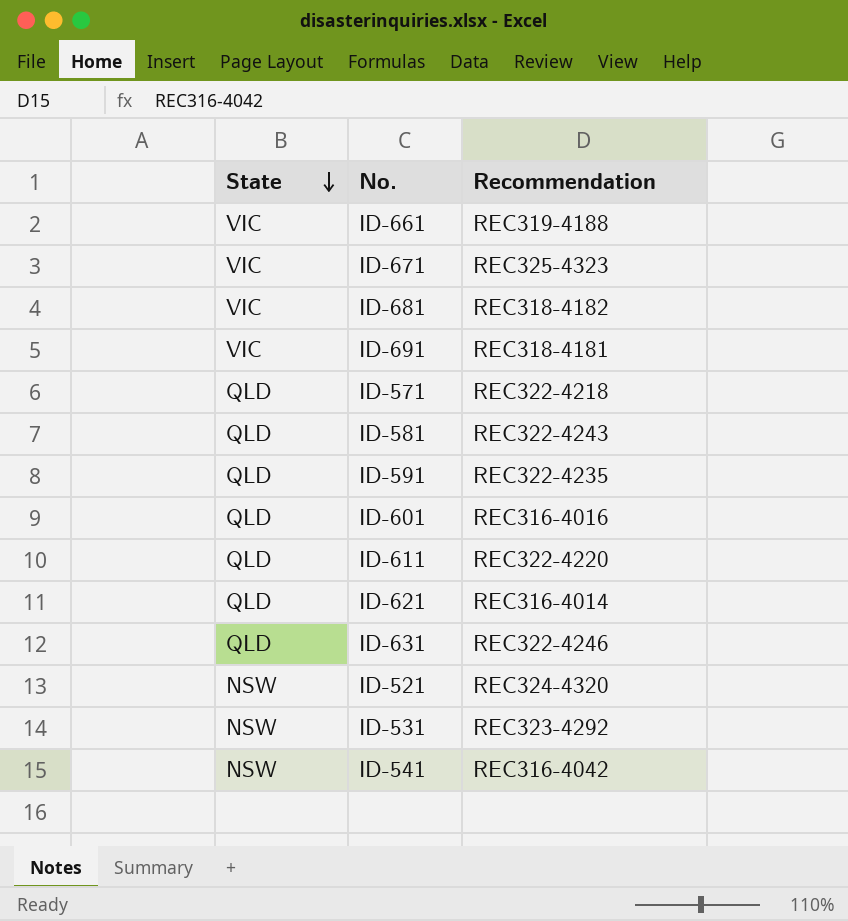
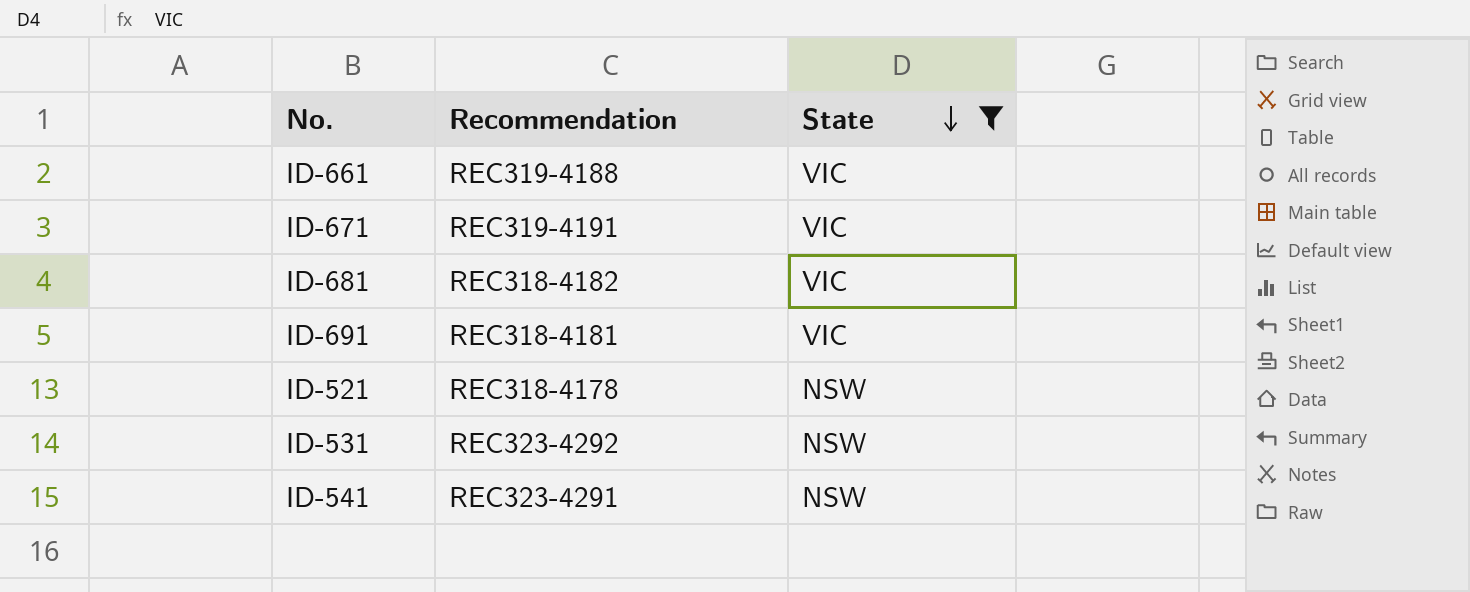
filter: none -> State != QLD
column State | position: 1 -> 3
ID-671 | Recommendation: REC325-4323 -> REC319-4191
ID-521 | Recommendation: REC324-4320 -> REC318-4178
ID-541 | Recommendation: REC316-4042 -> REC323-4291

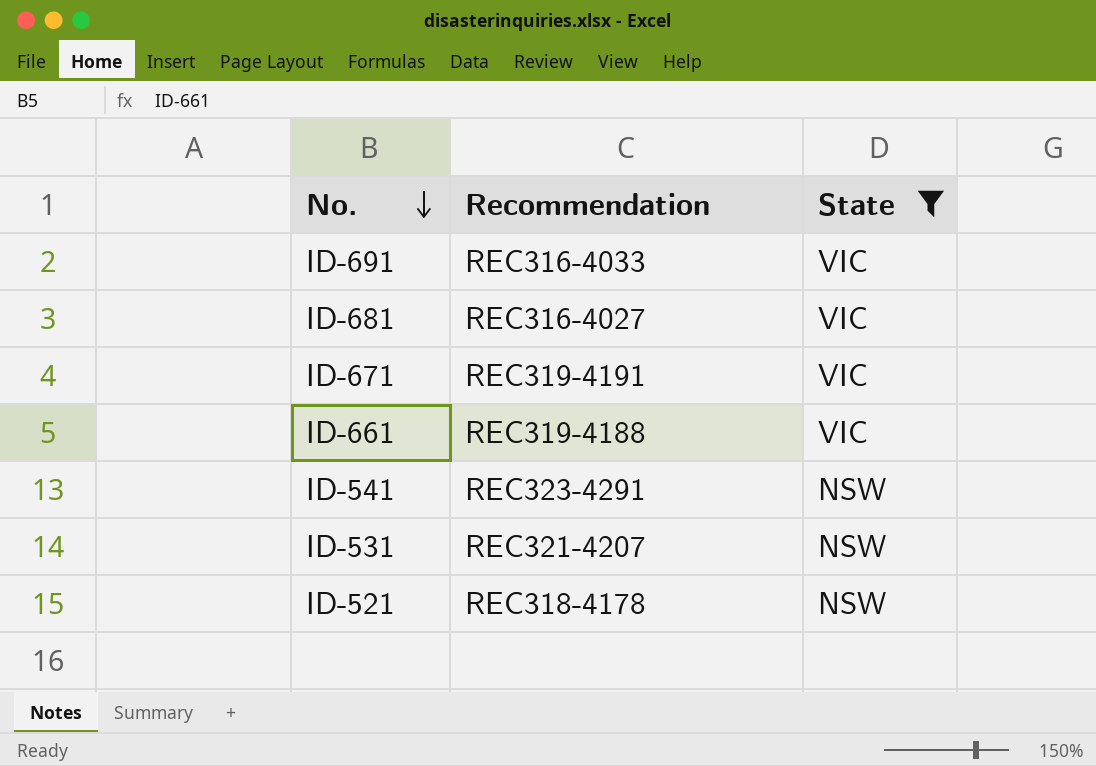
row order: State descending -> No. descending
ID-691 | Recommendation: REC318-4181 -> REC316-4033
ID-681 | Recommendation: REC318-4182 -> REC316-4027
ID-531 | Recommendation: REC323-4292 -> REC321-4207

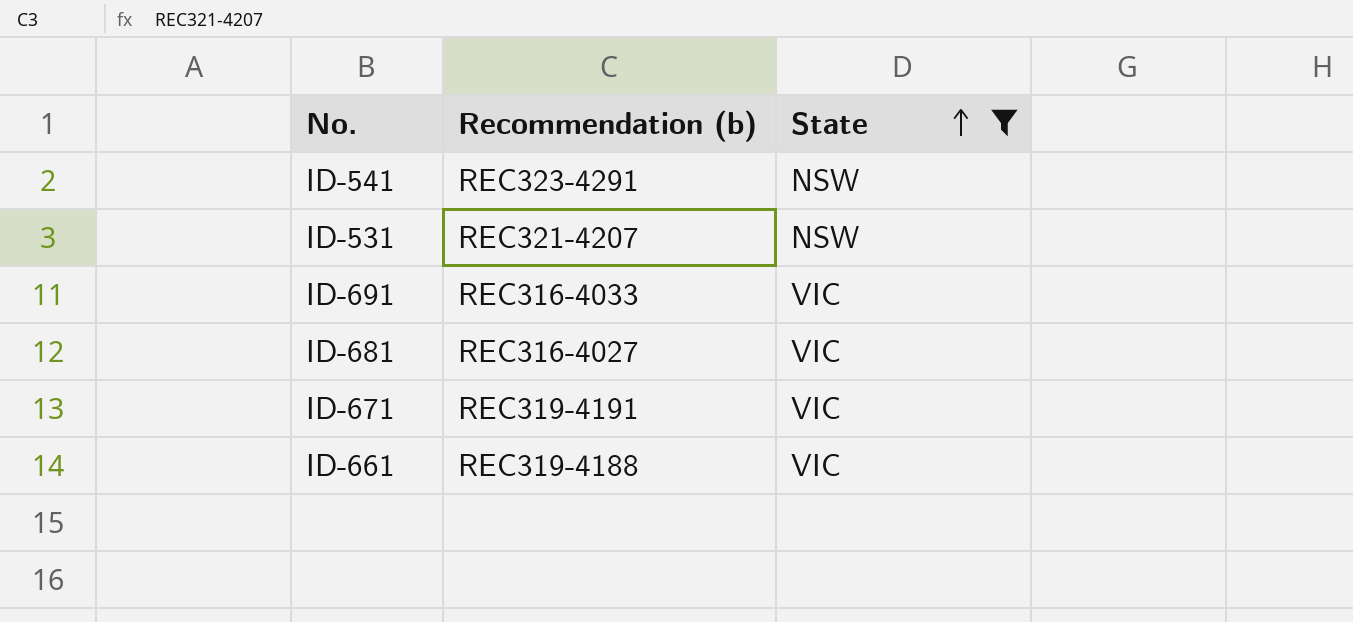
row order: No. descending -> State ascending
column name: Recommendation -> Recommendation (b)
row ID-521: REC318-4178 | NSW -> none

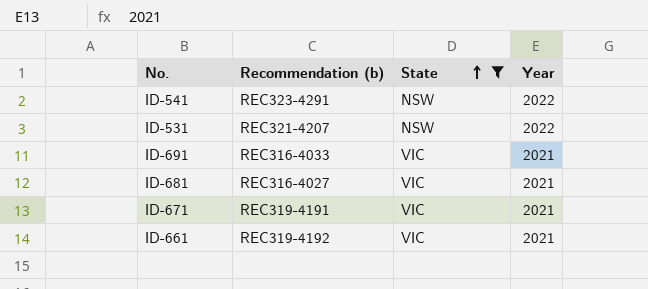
column Year | position: none -> 4
ID-661 | Recommendation (b): REC319-4188 -> REC319-4192

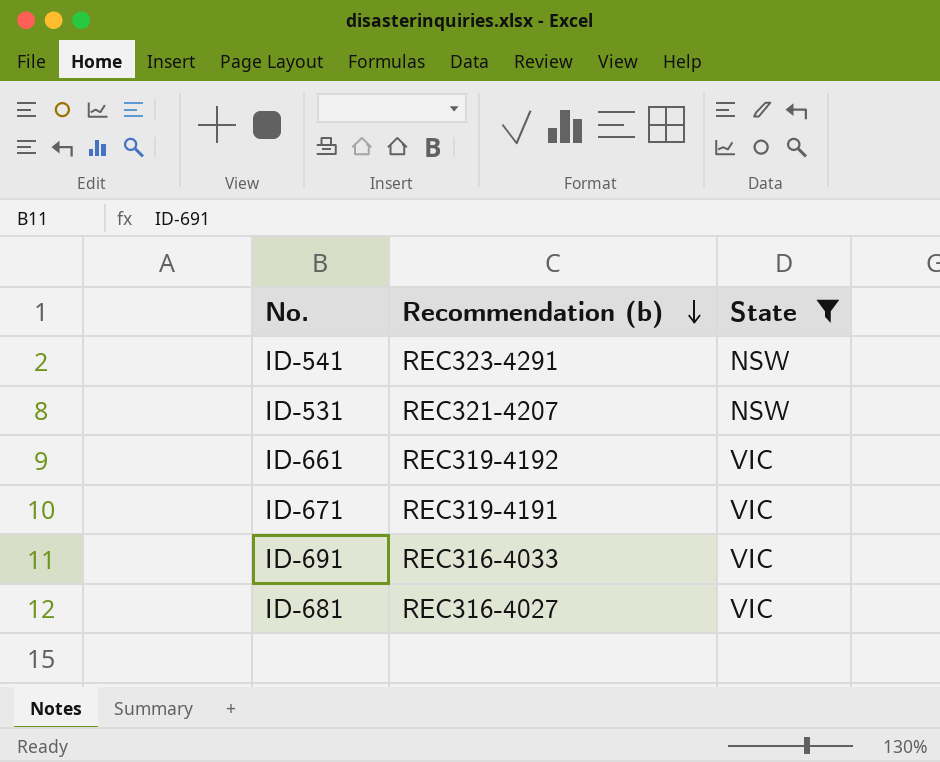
row order: State ascending -> Recommendation (b) descending
column Year | position: 4 -> none

